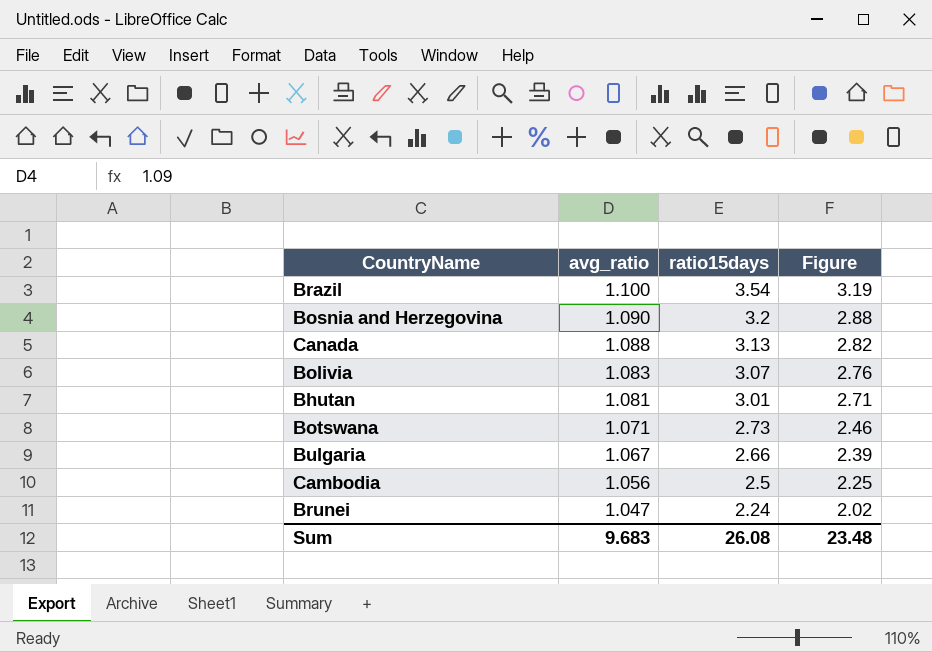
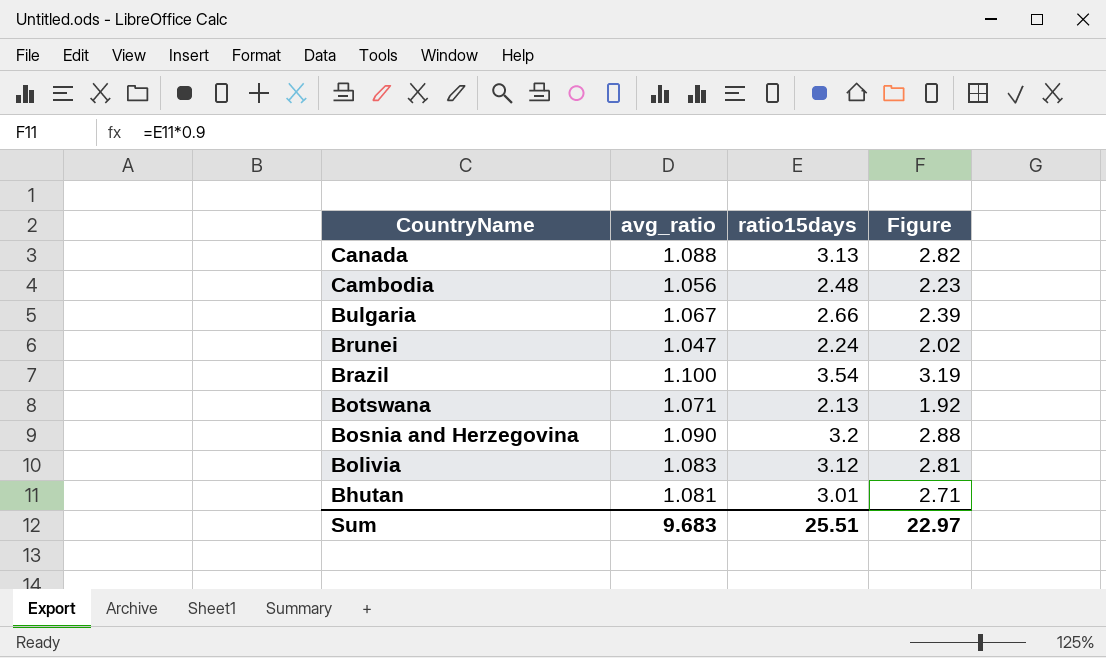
row order: avg_ratio descending -> CountryName descending
Cambodia | ratio15days: 2.5 -> 2.48
Cambodia | Figure: 2.25 -> 2.23
Botswana | ratio15days: 2.73 -> 2.13
Botswana | Figure: 2.46 -> 1.92
Bolivia | ratio15days: 3.07 -> 3.12
Bolivia | Figure: 2.76 -> 2.81
Sum | ratio15days: 26.08 -> 25.51
Sum | Figure: 23.48 -> 22.97

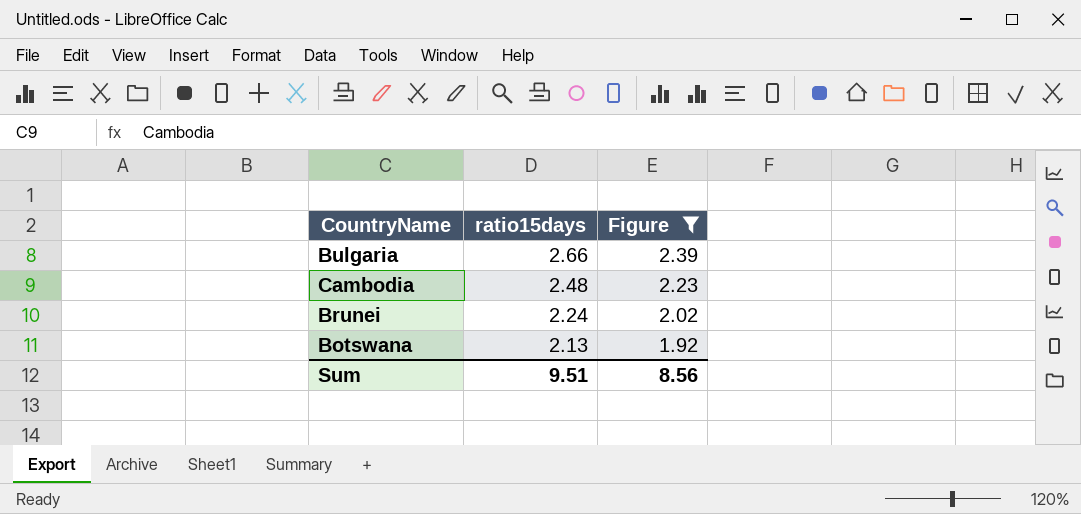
filter: none -> Figure <= 2.39
row order: CountryName descending -> ratio15days descending
column avg_ratio | position: 2 -> none
Sum | ratio15days: 25.51 -> 9.51
Sum | Figure: 22.97 -> 8.56

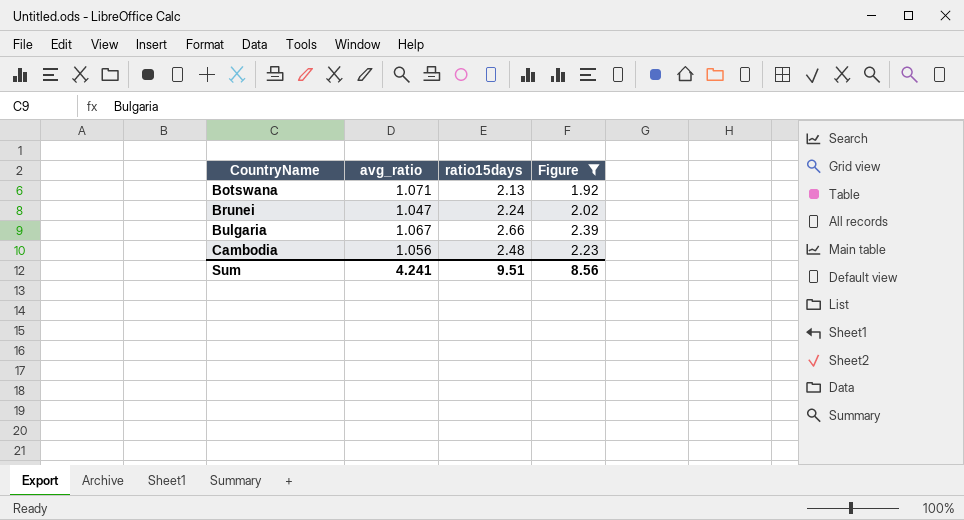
row order: ratio15days descending -> CountryName ascending
column avg_ratio | position: none -> 2

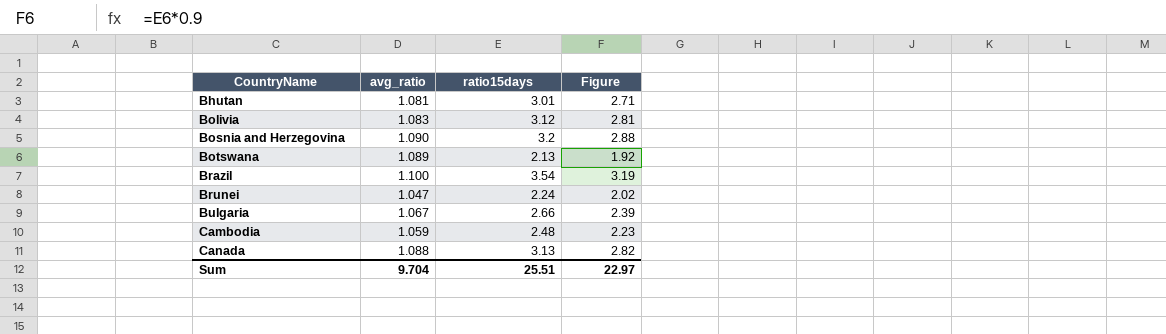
filter: Figure <= 2.39 -> none
Botswana | avg_ratio: 1.071 -> 1.089
Cambodia | avg_ratio: 1.056 -> 1.059
Sum | avg_ratio: 4.241 -> 9.704
Sum | ratio15days: 9.51 -> 25.51
Sum | Figure: 8.56 -> 22.97

